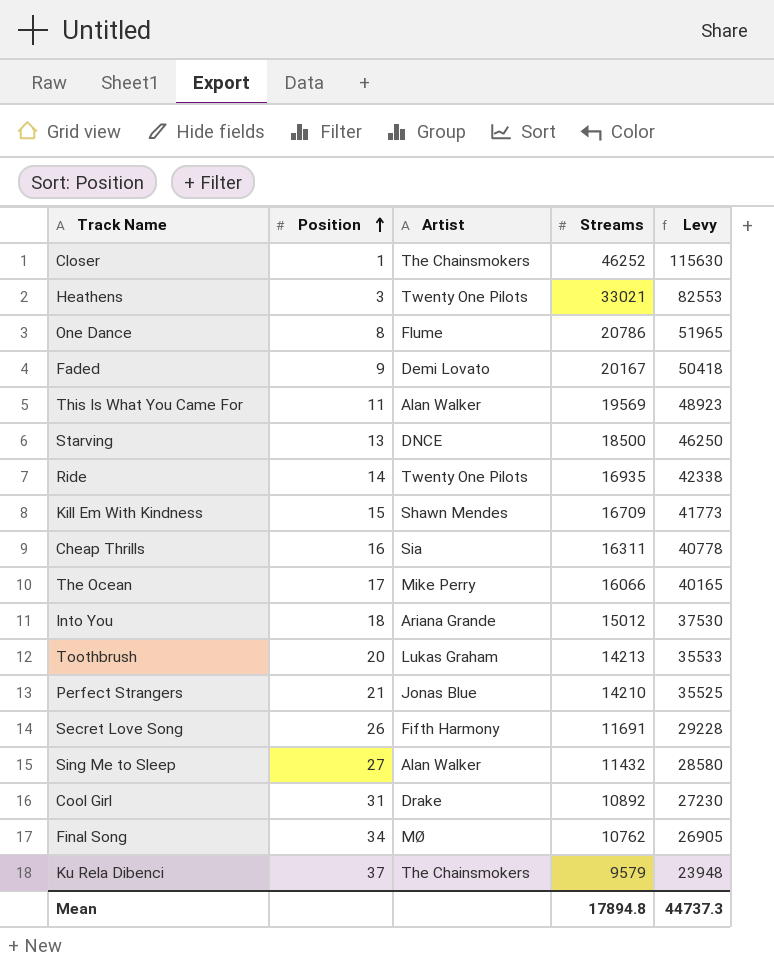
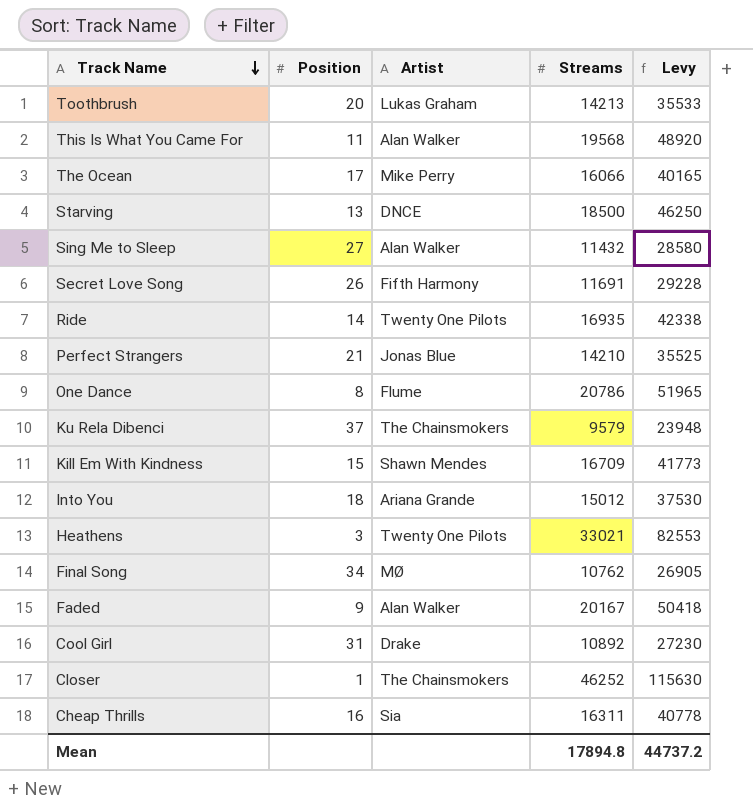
row order: Position ascending -> Track Name descending
This Is What You Came For | Streams: 19569 -> 19568
This Is What You Came For | Levy: 48923 -> 48920
Faded | Artist: Demi Lovato -> Alan Walker
Mean | Levy: 44737.3 -> 44737.2

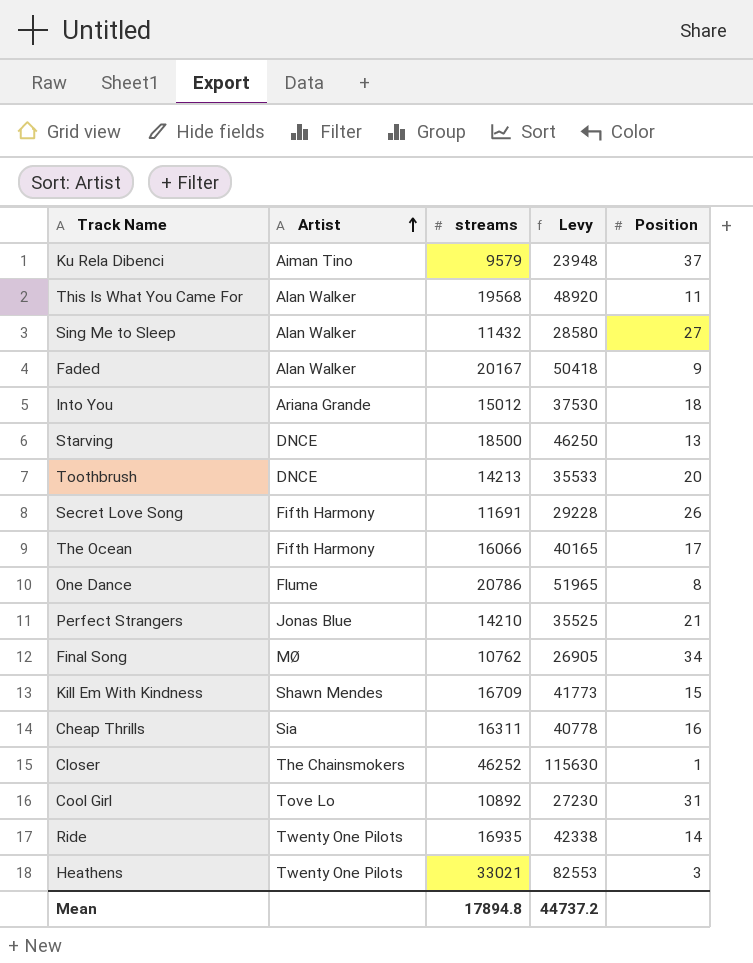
row order: Track Name descending -> Artist ascending
column name: Streams -> streams
column Position | position: 2 -> 5
Ku Rela Dibenci | Artist: The Chainsmokers -> Aiman Tino
Toothbrush | Artist: Lukas Graham -> DNCE
The Ocean | Artist: Mike Perry -> Fifth Harmony
Cool Girl | Artist: Drake -> Tove Lo

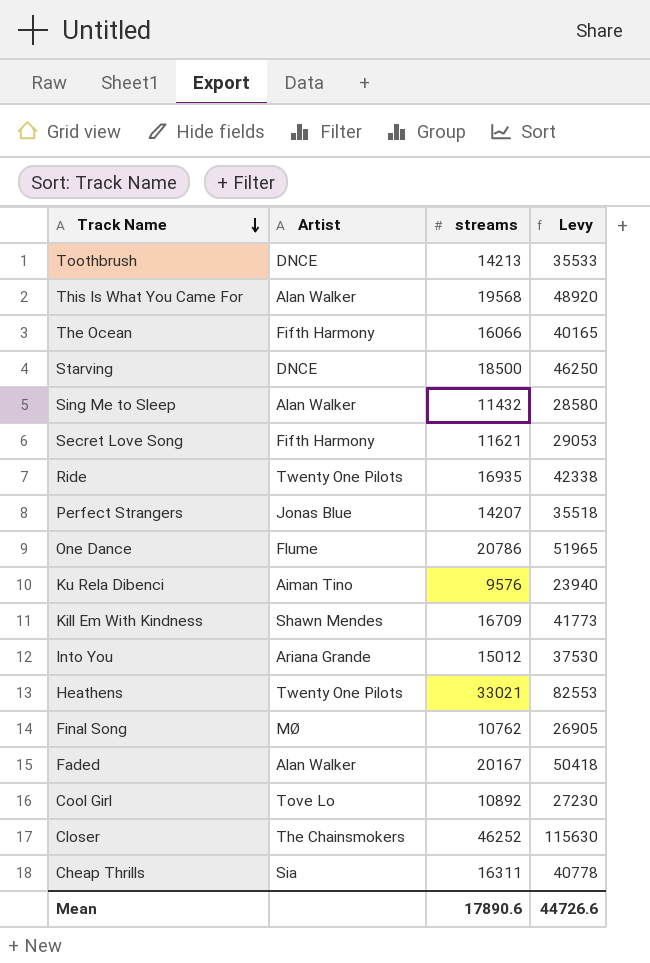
row order: Artist ascending -> Track Name descending
column Position | position: 5 -> none
Secret Love Song | streams: 11691 -> 11621
Secret Love Song | Levy: 29228 -> 29053
Perfect Strangers | streams: 14210 -> 14207
Perfect Strangers | Levy: 35525 -> 35518
Ku Rela Dibenci | streams: 9579 -> 9576
Ku Rela Dibenci | Levy: 23948 -> 23940
Mean | streams: 17894.8 -> 17890.6
Mean | Levy: 44737.2 -> 44726.6

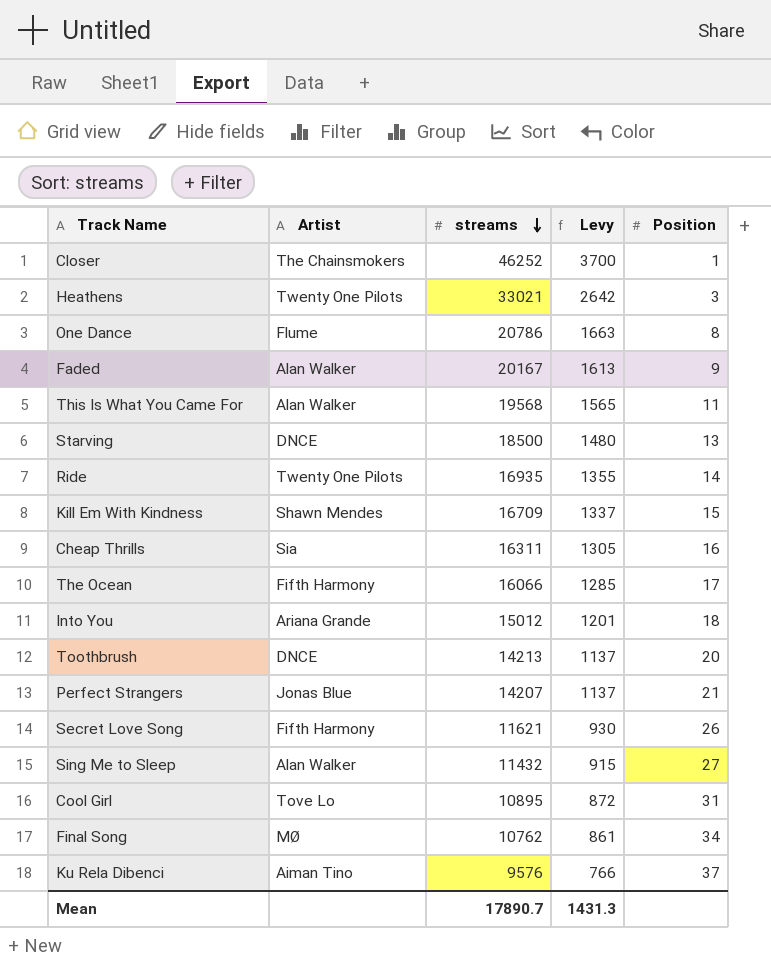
row order: Track Name descending -> streams descending
column Levy | formula: [streams] * 2.5 -> [streams] * 0.08
column Position | position: none -> 5
Cool Girl | streams: 10892 -> 10895
Mean | streams: 17890.6 -> 17890.7
Mean | Levy: 44726.6 -> 1431.3

